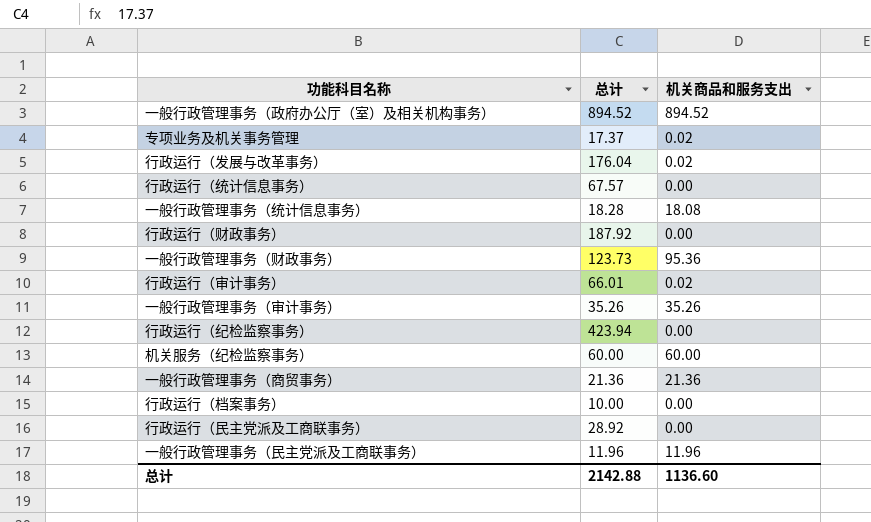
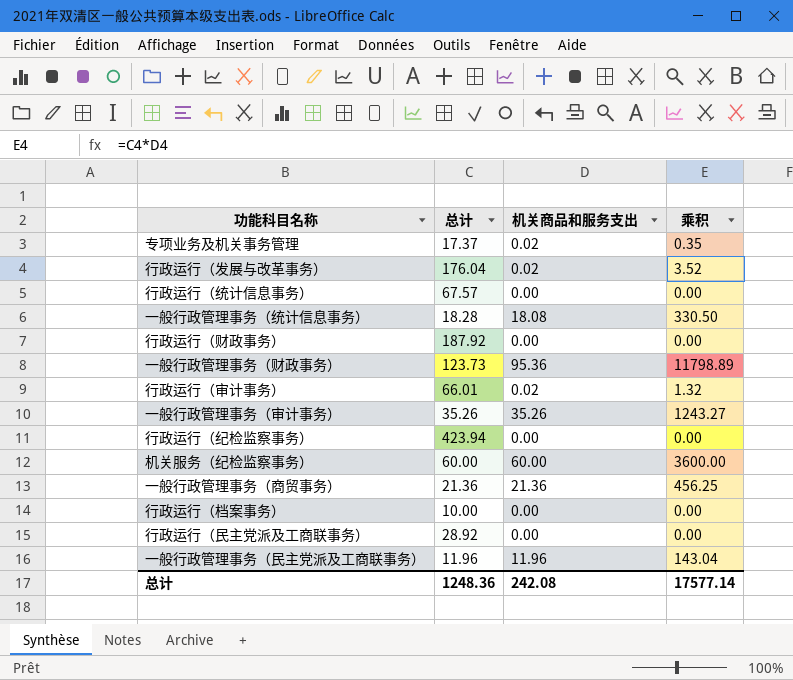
column 乘积 | formula: none -> [总计] * [机关商品和服务支出]
row 一般行政管理事务（政府办公厅（室）及相关机构事务）: 894.52 | 894.52 -> none
总计 | 总计: 2142.88 -> 1248.36
总计 | 机关商品和服务支出: 1136.60 -> 242.08

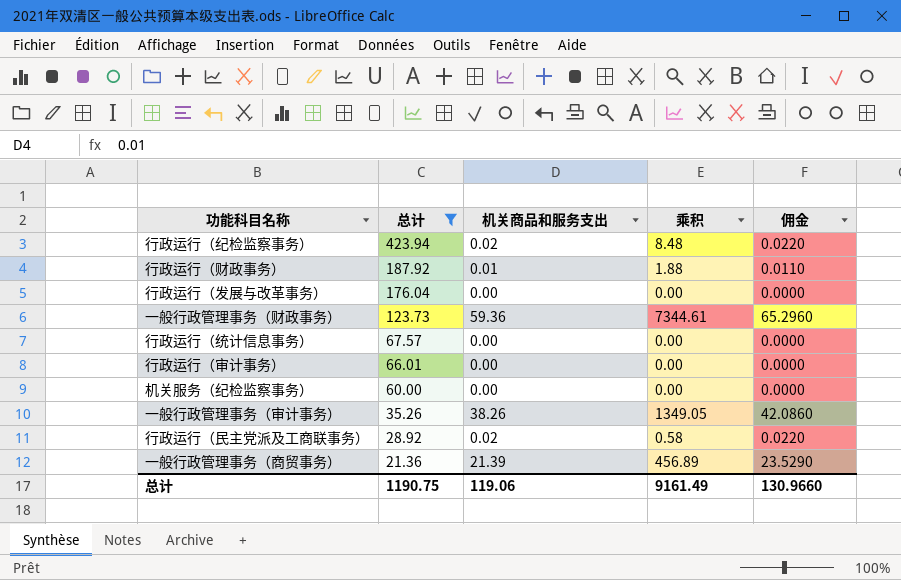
filter: none -> 总计 >= 21.36
row order: none -> 总计 descending
column 佣金 | formula: none -> [机关商品和服务支出] * 1.1
行政运行（纪检监察事务） | 机关商品和服务支出: 0.00 -> 0.02
行政运行（纪检监察事务） | 乘积: 0.00 -> 8.48
行政运行（财政事务） | 机关商品和服务支出: 0.00 -> 0.01
行政运行（财政事务） | 乘积: 0.00 -> 1.88
行政运行（发展与改革事务） | 机关商品和服务支出: 0.02 -> 0.00
行政运行（发展与改革事务） | 乘积: 3.52 -> 0.00
一般行政管理事务（财政事务） | 机关商品和服务支出: 95.36 -> 59.36
一般行政管理事务（财政事务） | 乘积: 11798.89 -> 7344.61
行政运行（审计事务） | 机关商品和服务支出: 0.02 -> 0.00
行政运行（审计事务） | 乘积: 1.32 -> 0.00
机关服务（纪检监察事务） | 机关商品和服务支出: 60.00 -> 0.00
机关服务（纪检监察事务） | 乘积: 3600.00 -> 0.00
一般行政管理事务（审计事务） | 机关商品和服务支出: 35.26 -> 38.26
一般行政管理事务（审计事务） | 乘积: 1243.27 -> 1349.05
行政运行（民主党派及工商联事务） | 机关商品和服务支出: 0.00 -> 0.02
行政运行（民主党派及工商联事务） | 乘积: 0.00 -> 0.58
一般行政管理事务（商贸事务） | 机关商品和服务支出: 21.36 -> 21.39
一般行政管理事务（商贸事务） | 乘积: 456.25 -> 456.89
总计 | 总计: 1248.36 -> 1190.75
总计 | 机关商品和服务支出: 242.08 -> 119.06
总计 | 乘积: 17577.14 -> 9161.49

